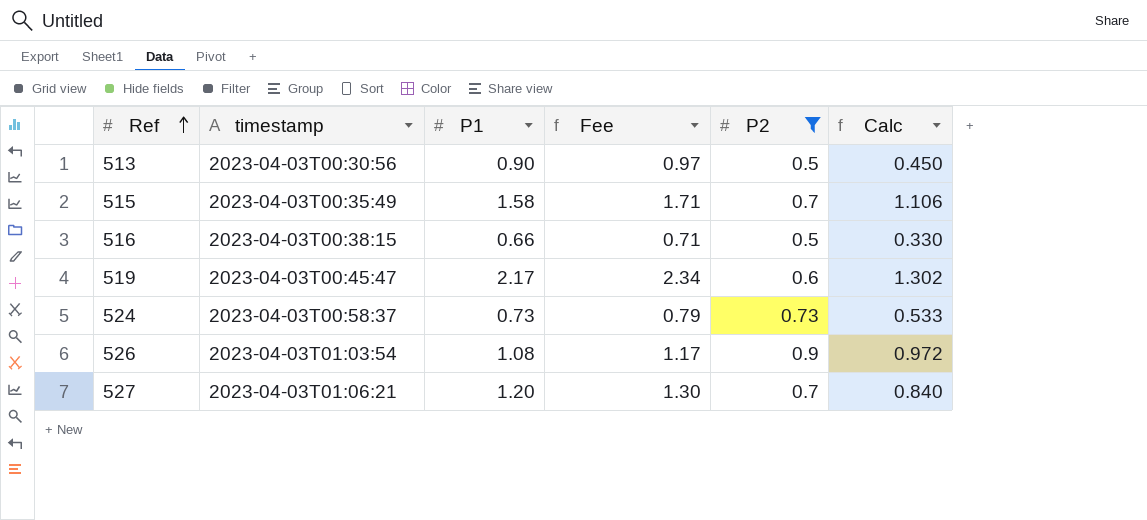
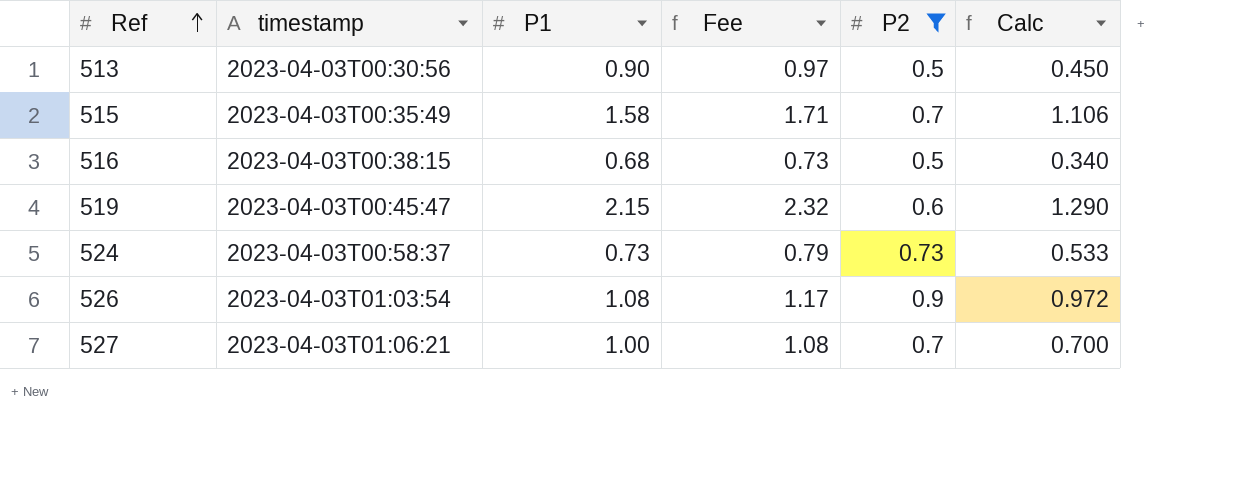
516 | P1: 0.66 -> 0.68
516 | Fee: 0.71 -> 0.73
516 | Calc: 0.330 -> 0.340
519 | P1: 2.17 -> 2.15
519 | Fee: 2.34 -> 2.32
519 | Calc: 1.302 -> 1.290
527 | P1: 1.20 -> 1.00
527 | Fee: 1.30 -> 1.08
527 | Calc: 0.840 -> 0.700

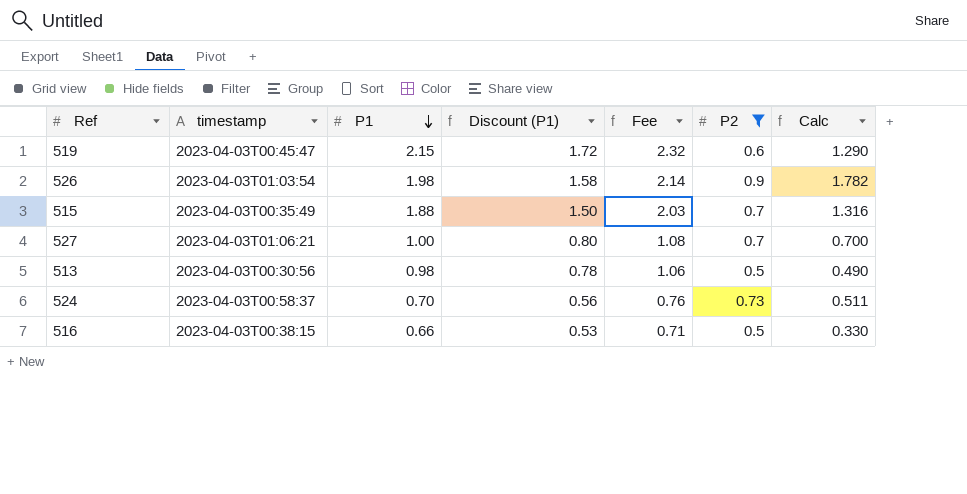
row order: Ref ascending -> P1 descending
column Discount (P1) | formula: none -> [P1] * 0.8
526 | P1: 1.08 -> 1.98
526 | Fee: 1.17 -> 2.14
526 | Calc: 0.972 -> 1.782
515 | P1: 1.58 -> 1.88
515 | Fee: 1.71 -> 2.03
515 | Calc: 1.106 -> 1.316
513 | P1: 0.90 -> 0.98
513 | Fee: 0.97 -> 1.06
513 | Calc: 0.450 -> 0.490
524 | P1: 0.73 -> 0.70
524 | Fee: 0.79 -> 0.76
524 | Calc: 0.533 -> 0.511
516 | P1: 0.68 -> 0.66
516 | Fee: 0.73 -> 0.71
516 | Calc: 0.340 -> 0.330

